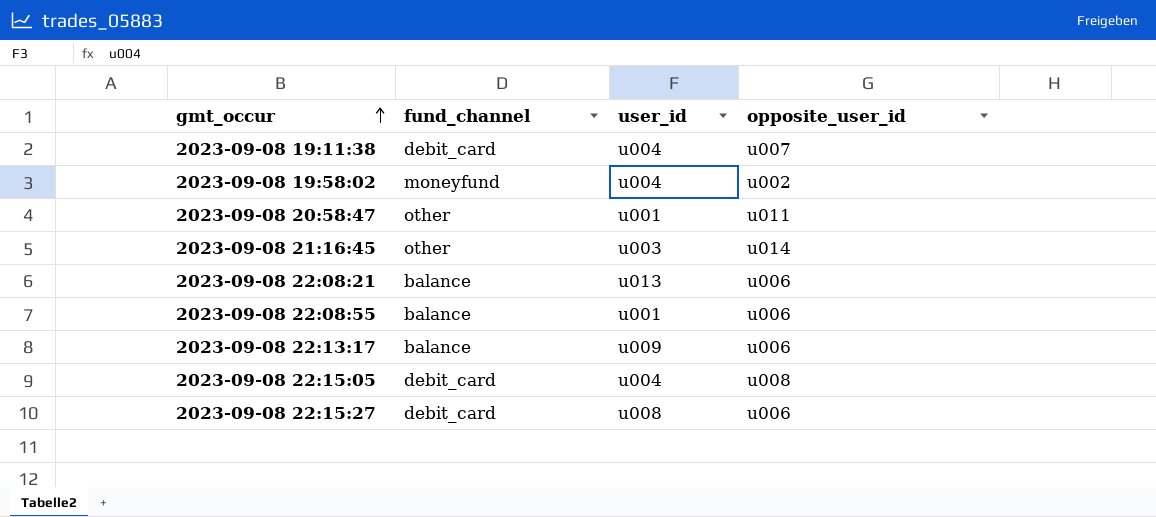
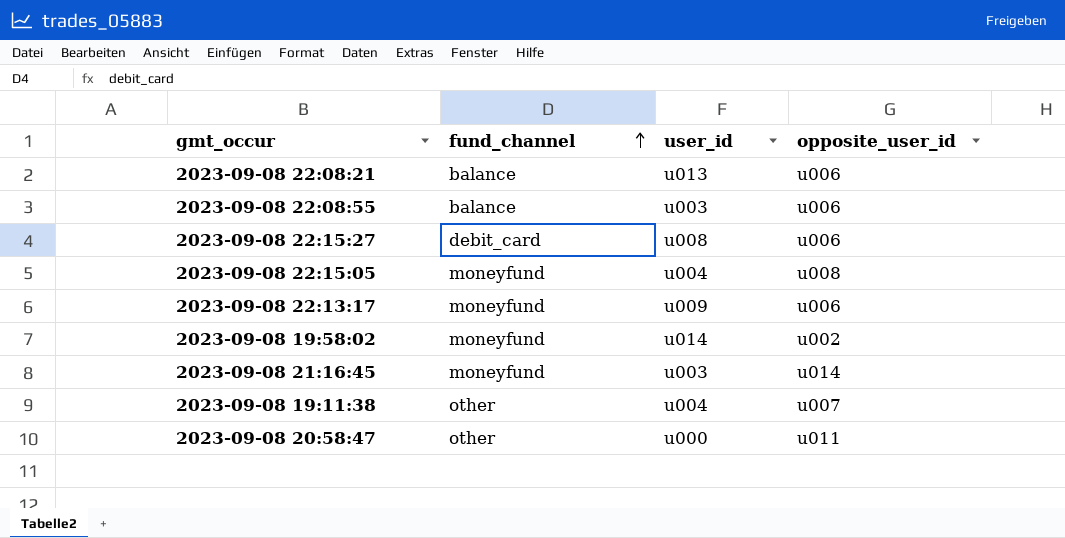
row order: gmt_occur ascending -> fund_channel ascending
2023-09-08 22:08:55 | user_id: u001 -> u003
2023-09-08 22:15:05 | fund_channel: debit_card -> moneyfund
2023-09-08 22:13:17 | fund_channel: balance -> moneyfund
2023-09-08 19:58:02 | user_id: u004 -> u014
2023-09-08 21:16:45 | fund_channel: other -> moneyfund
2023-09-08 19:11:38 | fund_channel: debit_card -> other
2023-09-08 20:58:47 | user_id: u001 -> u000

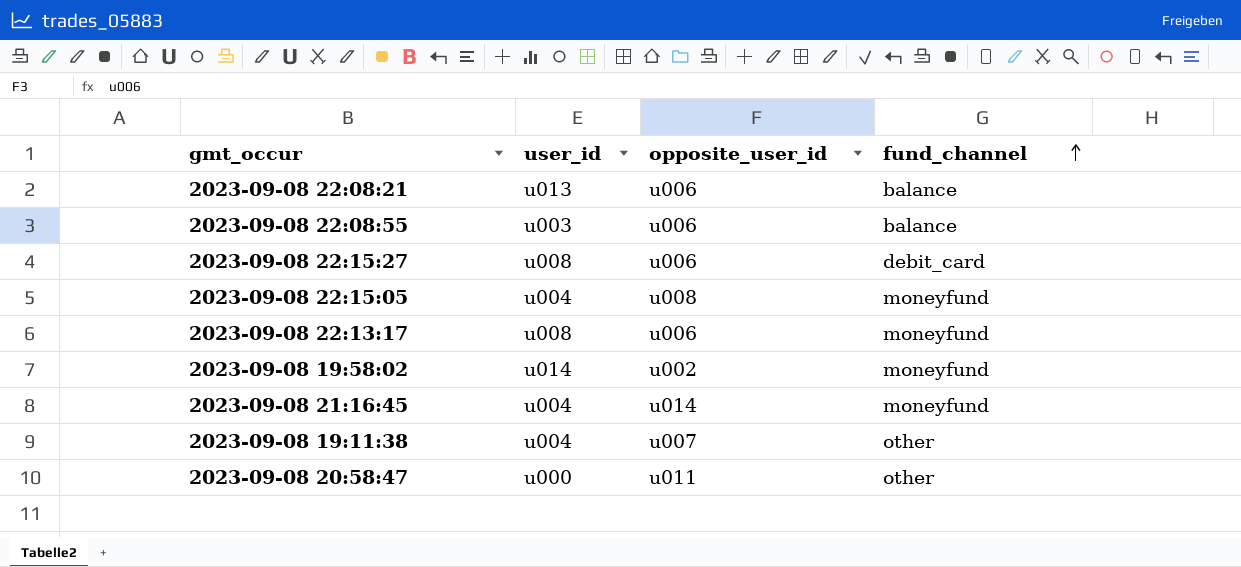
column fund_channel | position: 2 -> 4
2023-09-08 22:13:17 | user_id: u009 -> u008
2023-09-08 21:16:45 | user_id: u003 -> u004

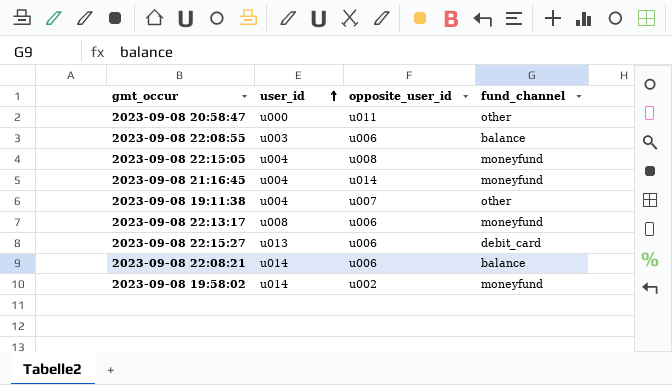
row order: fund_channel ascending -> user_id ascending
2023-09-08 22:15:27 | user_id: u008 -> u013
2023-09-08 22:08:21 | user_id: u013 -> u014

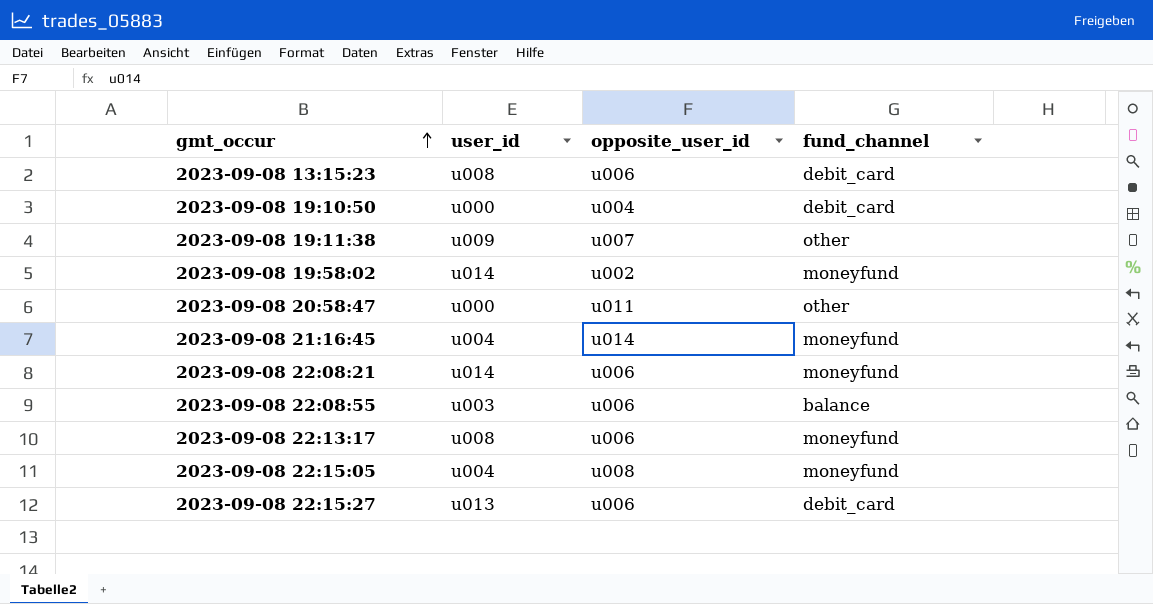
row order: user_id ascending -> gmt_occur ascending
row 2023-09-08 13:15:23: none -> u008 | u006 | debit_card
row 2023-09-08 19:10:50: none -> u000 | u004 | debit_card
2023-09-08 19:11:38 | user_id: u004 -> u009
2023-09-08 22:08:21 | fund_channel: balance -> moneyfund

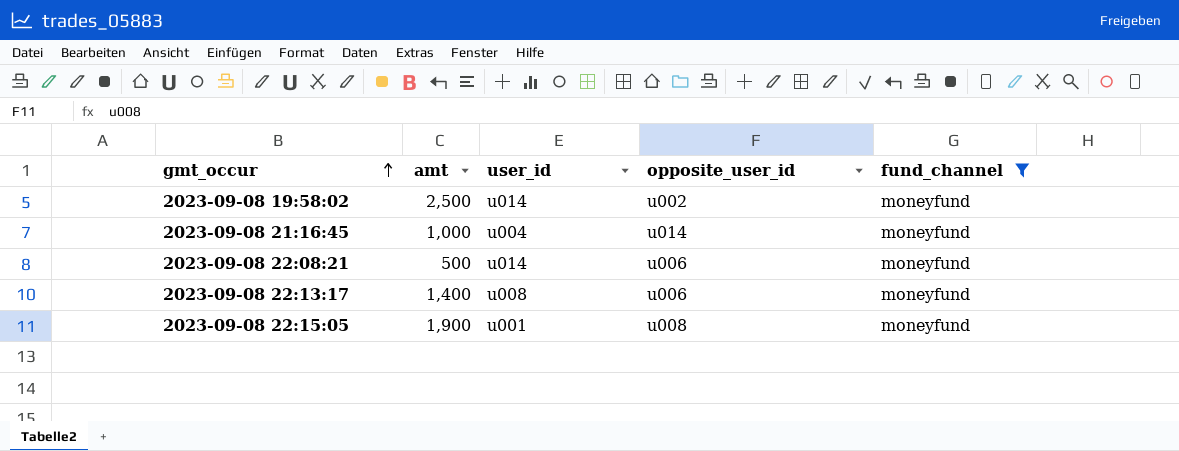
filter: none -> fund_channel = moneyfund
column amt | position: none -> 2
2023-09-08 22:15:05 | user_id: u004 -> u001

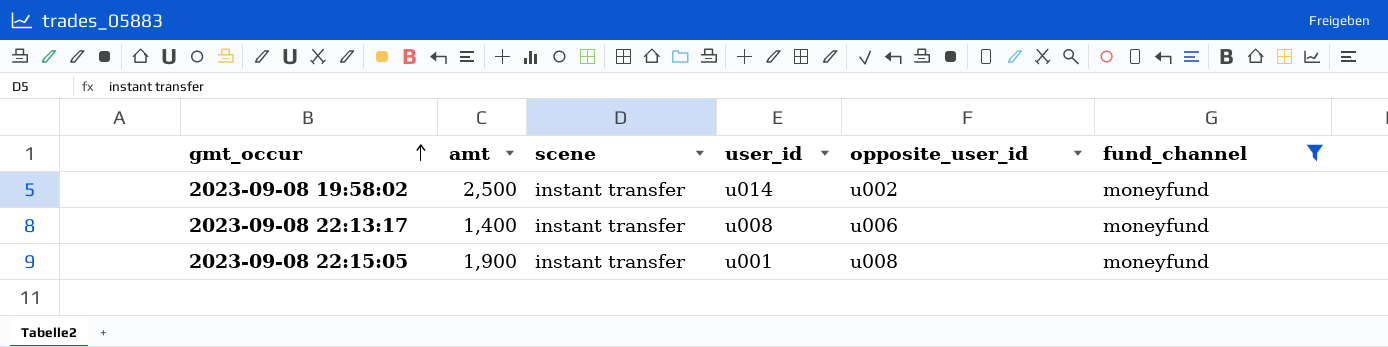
column scene | position: none -> 3
row 2023-09-08 21:16:45: 1,000 | u004 | u014 | moneyfund -> none
row 2023-09-08 22:08:21: 500 | u014 | u006 | moneyfund -> none

